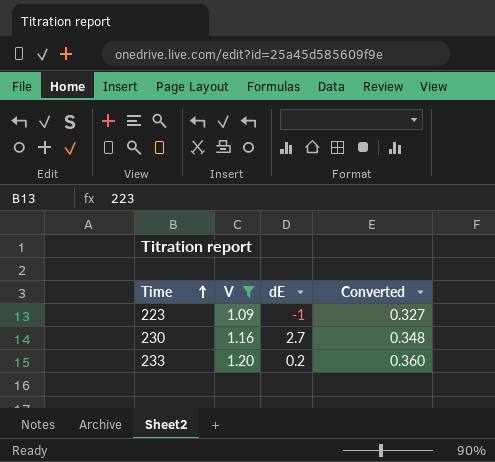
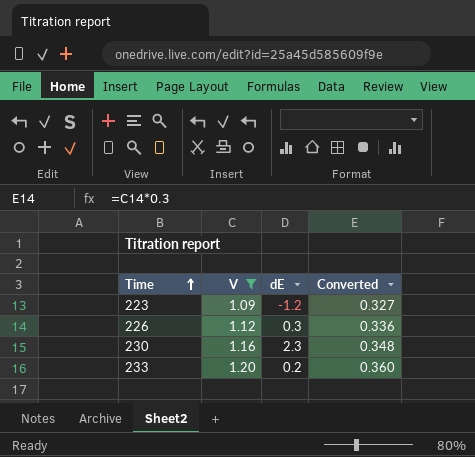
223 | dE: -1 -> -1.2
row 226: none -> 1.12 | 0.3 | 0.336
230 | dE: 2.7 -> 2.3

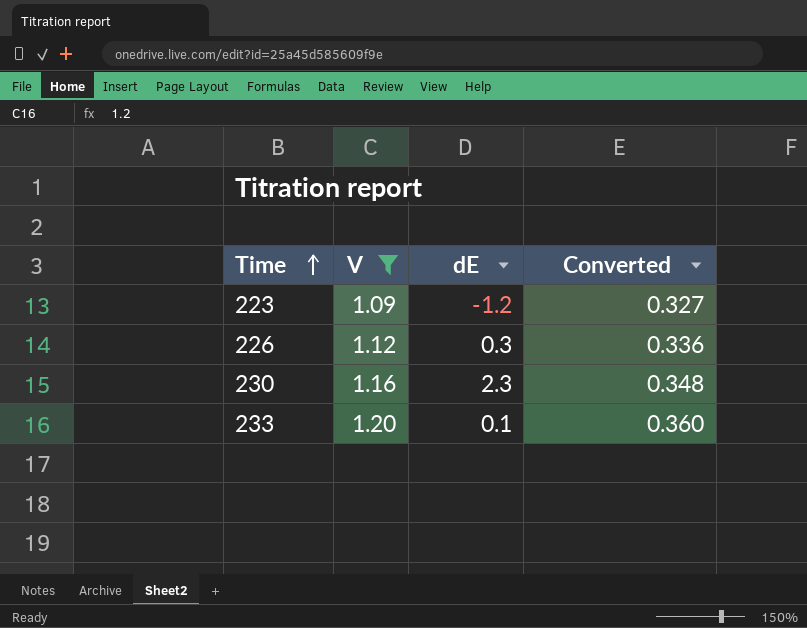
233 | dE: 0.2 -> 0.1

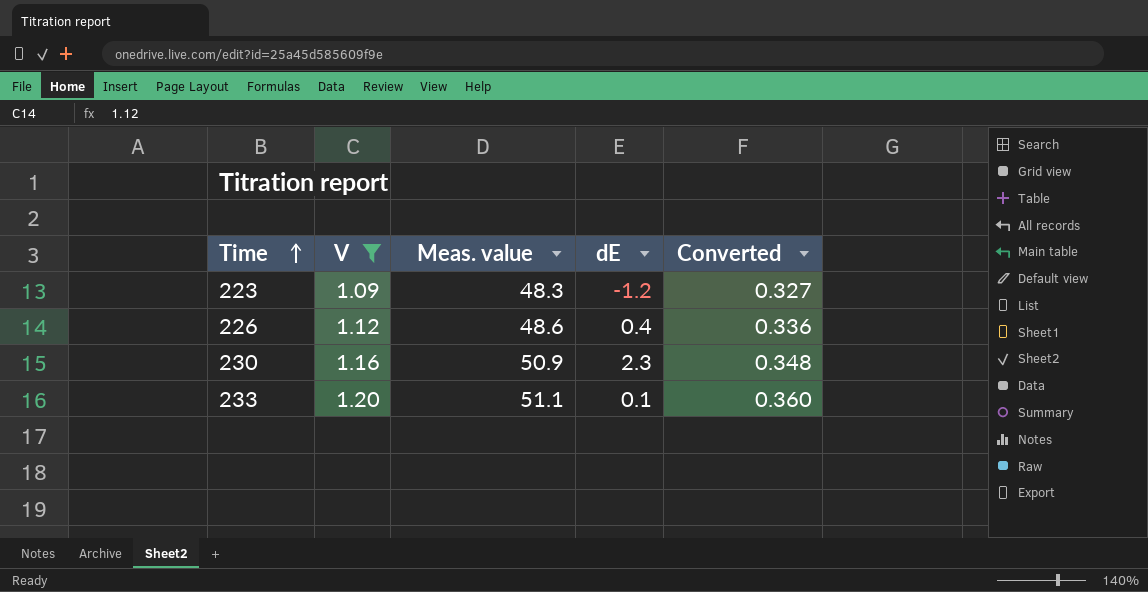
column Meas. value | position: none -> 3
226 | dE: 0.3 -> 0.4

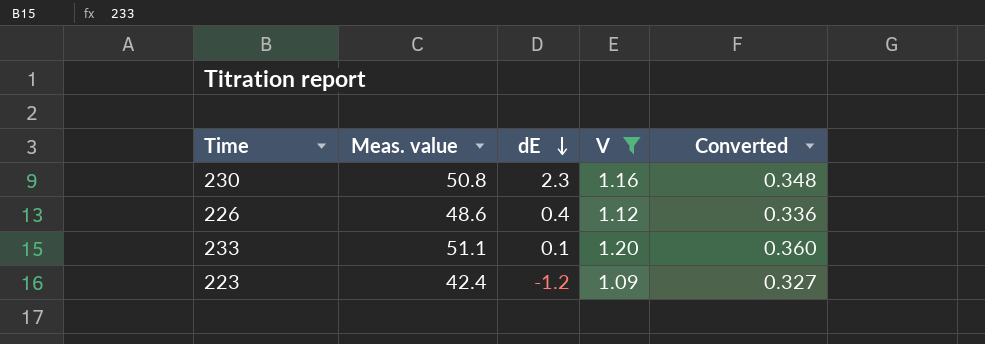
row order: Time ascending -> dE descending
column V | position: 2 -> 4
230 | Meas. value: 50.9 -> 50.8
223 | Meas. value: 48.3 -> 42.4

